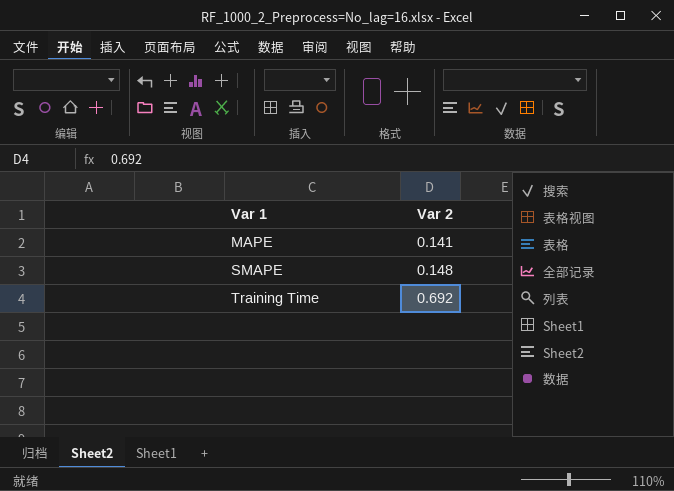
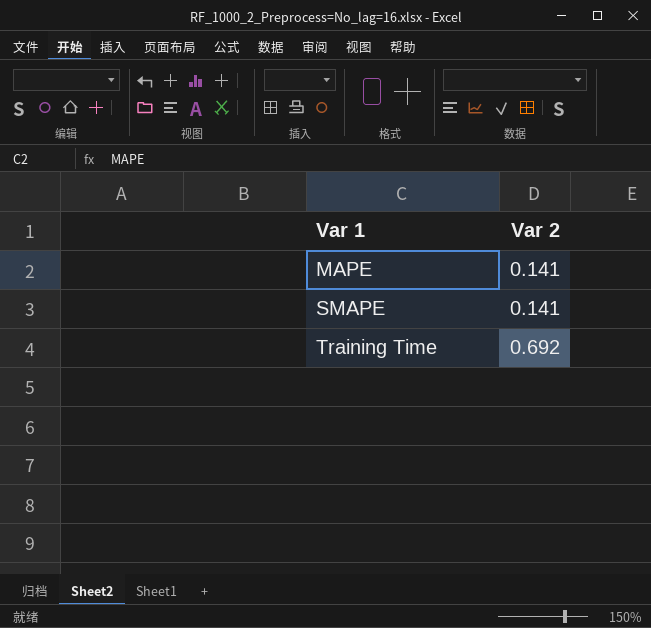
SMAPE | Var 2: 0.148 -> 0.141

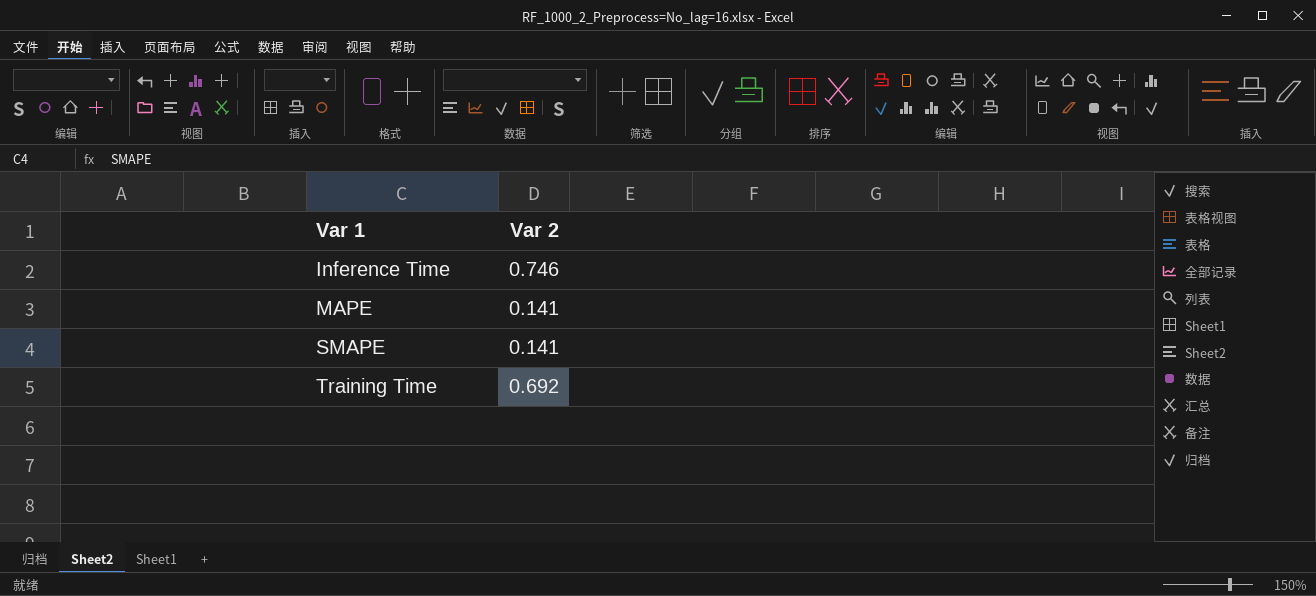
row Inference Time: none -> 0.746

